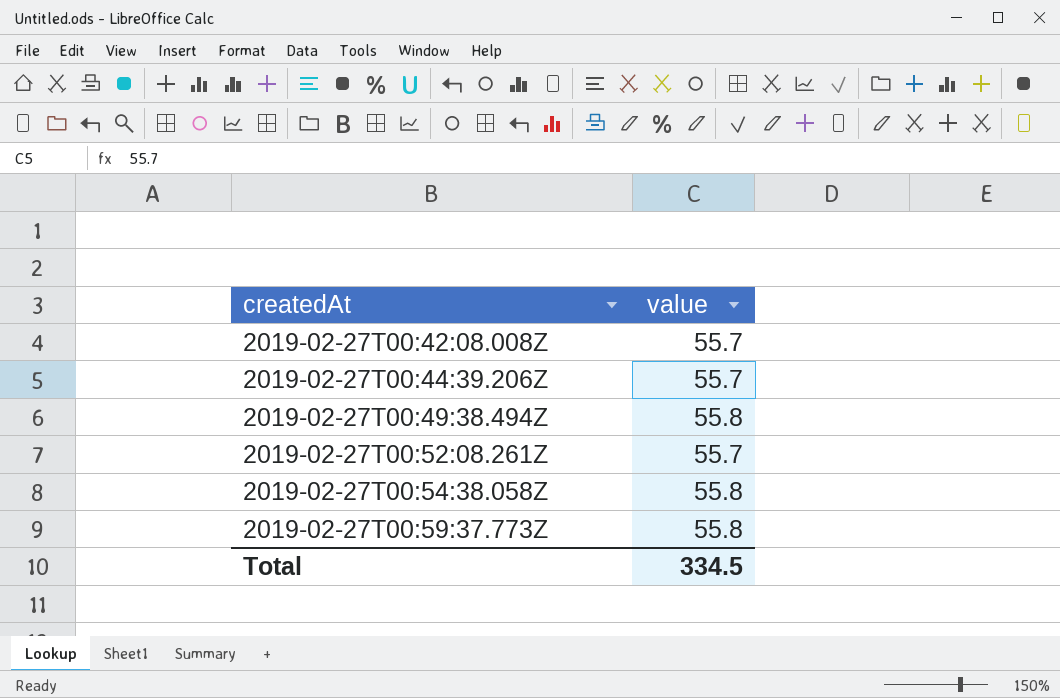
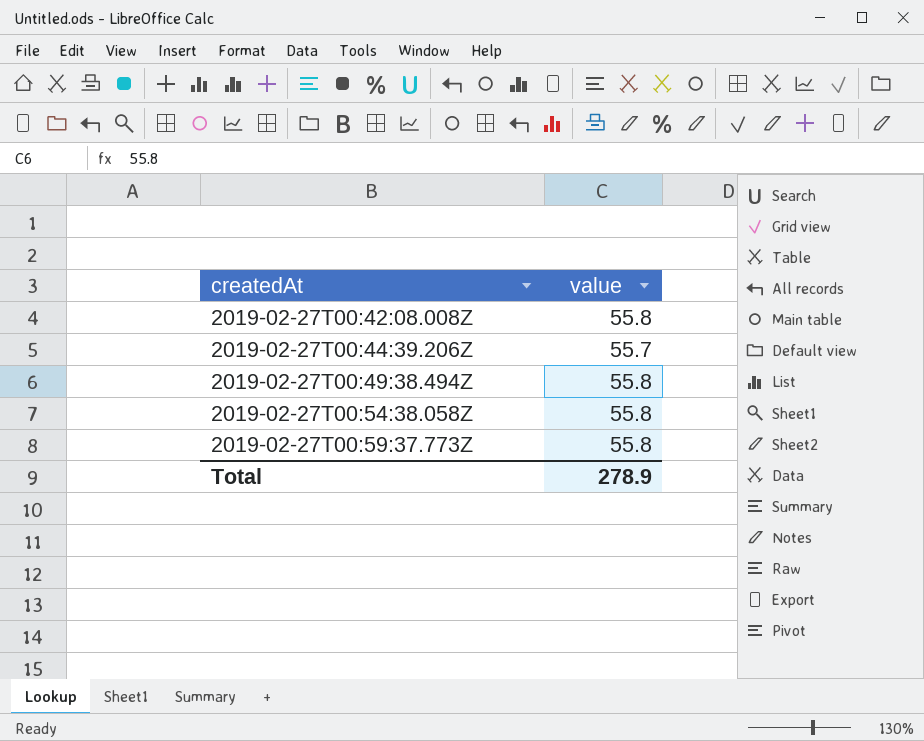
row 2019-02-27T00:52:08.261Z: 55.7 -> none
2019-02-27T00:42:08.008Z | value: 55.7 -> 55.8
Total | value: 334.5 -> 278.9

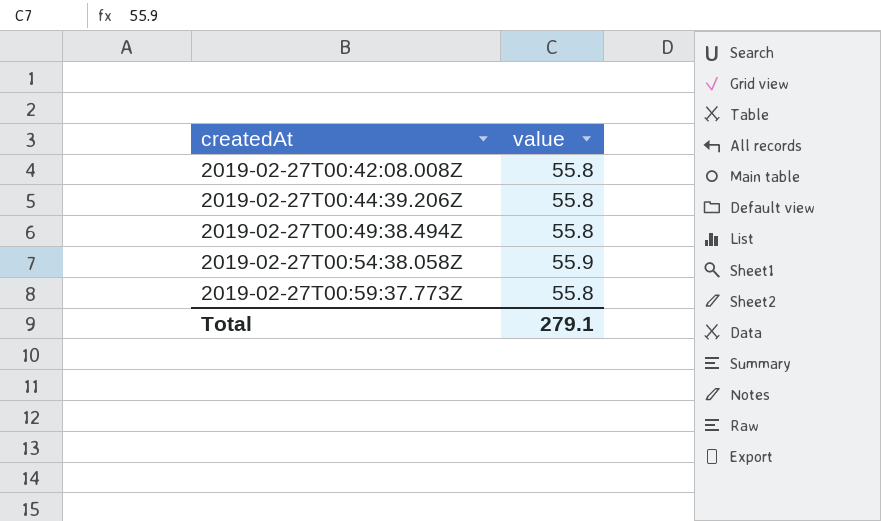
2019-02-27T00:44:39.206Z | value: 55.7 -> 55.8
2019-02-27T00:54:38.058Z | value: 55.8 -> 55.9
Total | value: 278.9 -> 279.1

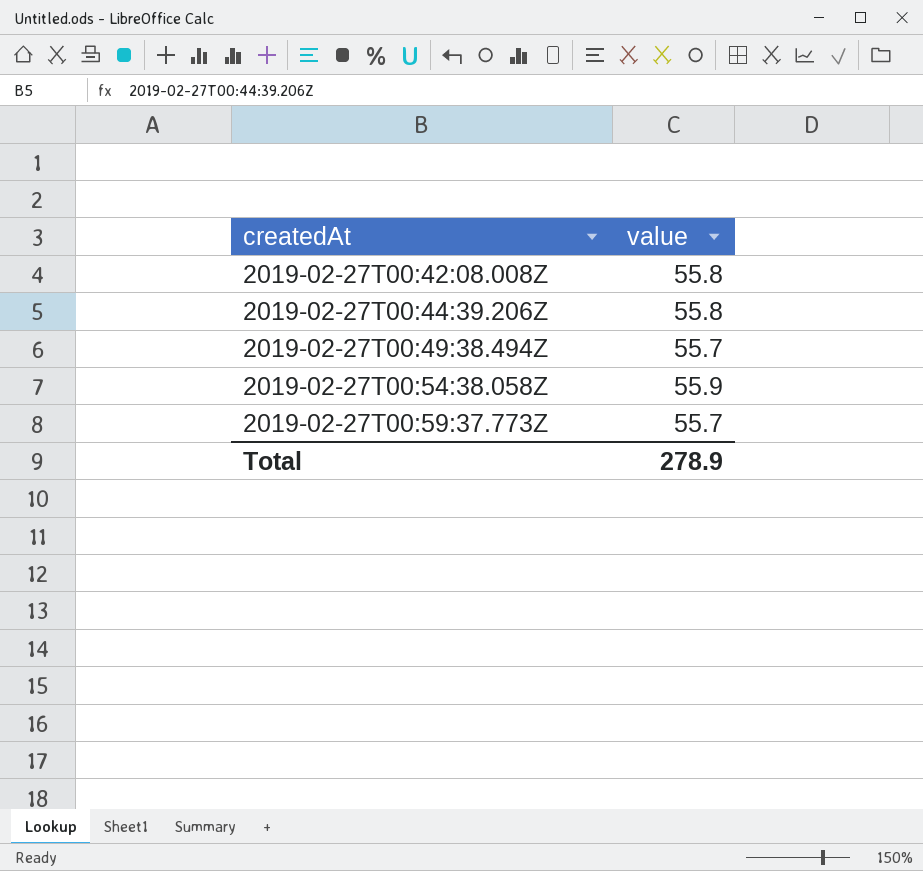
2019-02-27T00:49:38.494Z | value: 55.8 -> 55.7
2019-02-27T00:59:37.773Z | value: 55.8 -> 55.7
Total | value: 279.1 -> 278.9

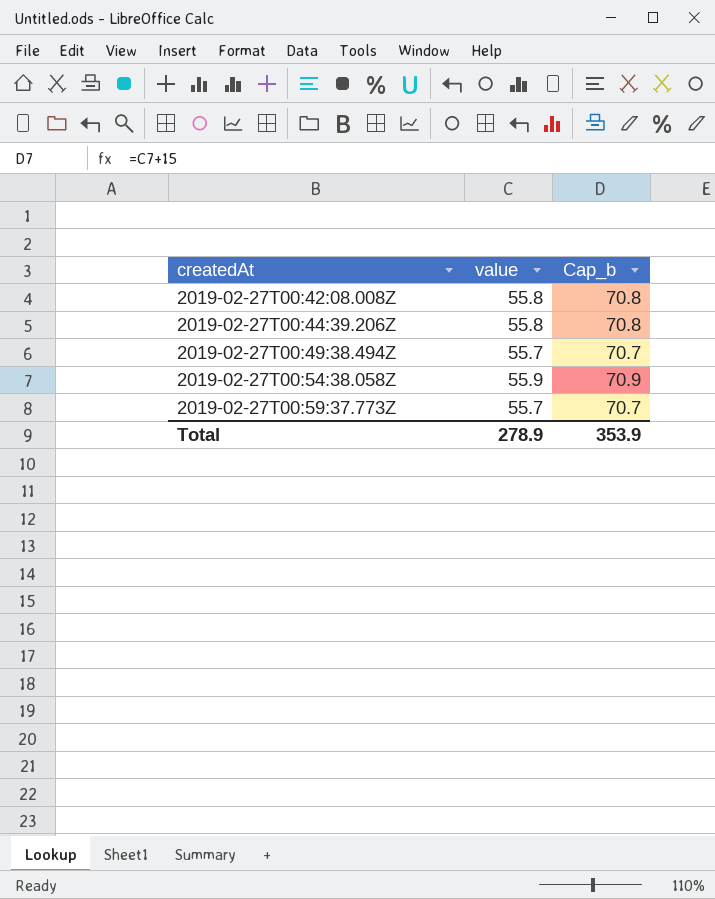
column Cap_b | formula: none -> [value] + 15

